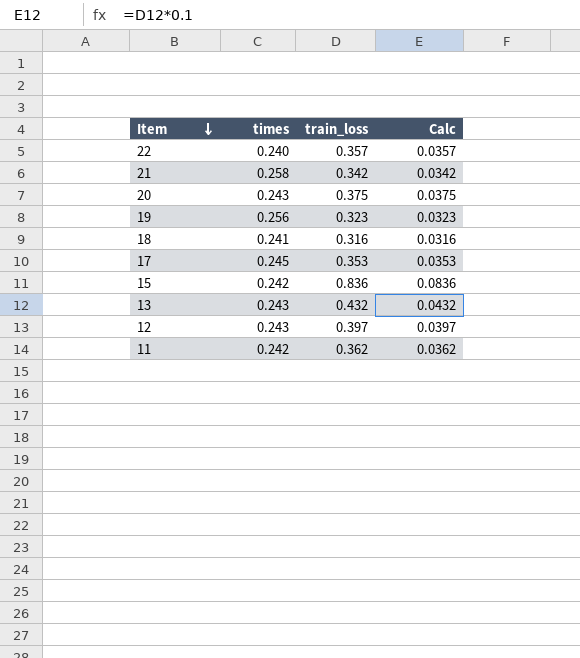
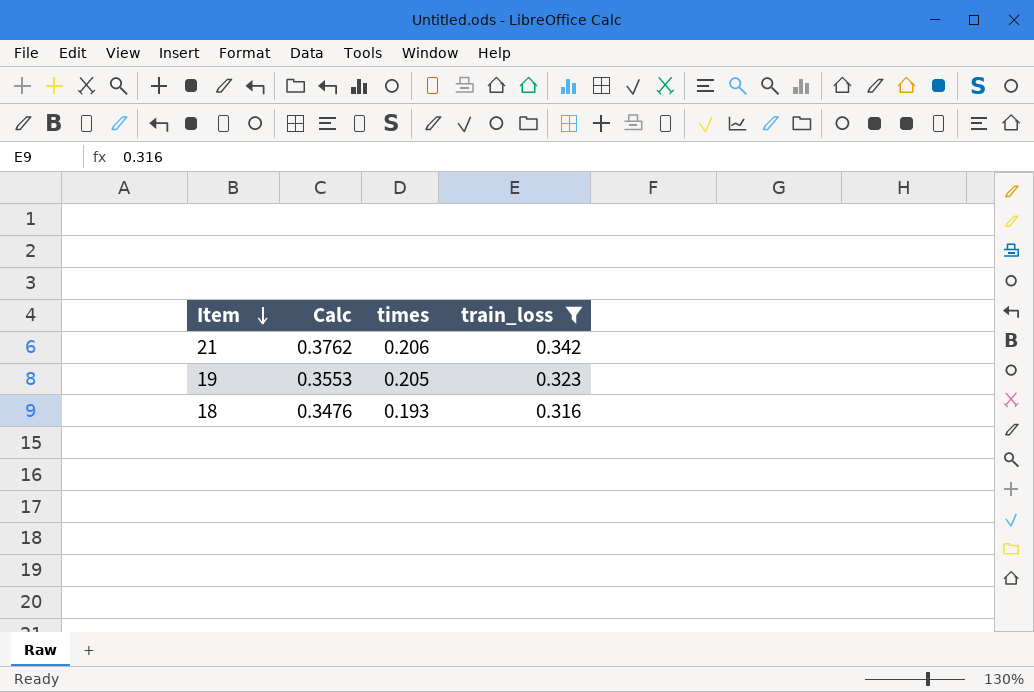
filter: none -> train_loss <= 0.342
column Calc | formula: [train_loss] * 0.1 -> [train_loss] * 1.1
column Calc | position: 4 -> 2
21 | times: 0.258 -> 0.206
19 | times: 0.256 -> 0.205
18 | times: 0.241 -> 0.193

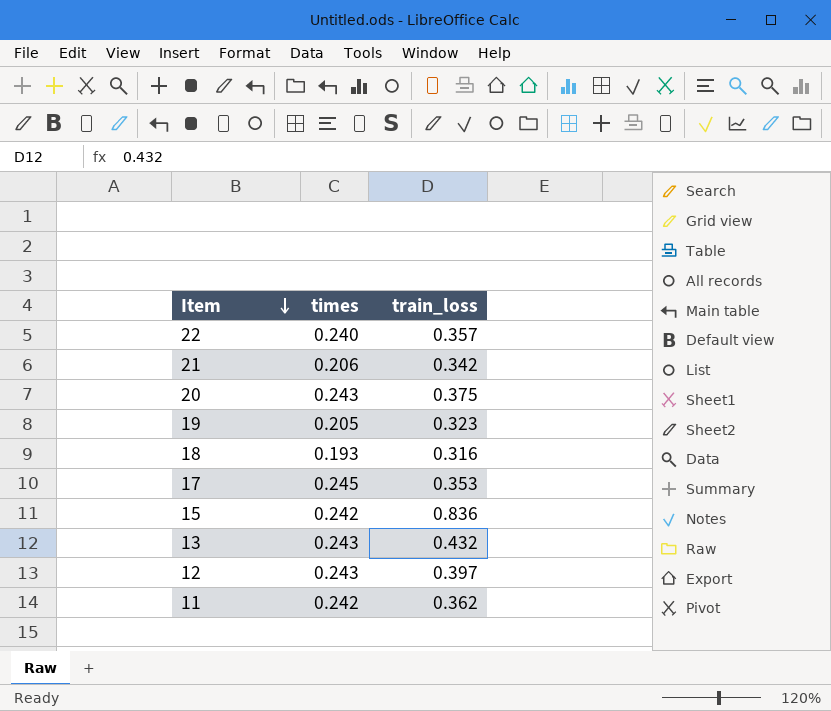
filter: train_loss <= 0.342 -> none
column Calc | formula: [train_loss] * 1.1 -> none

